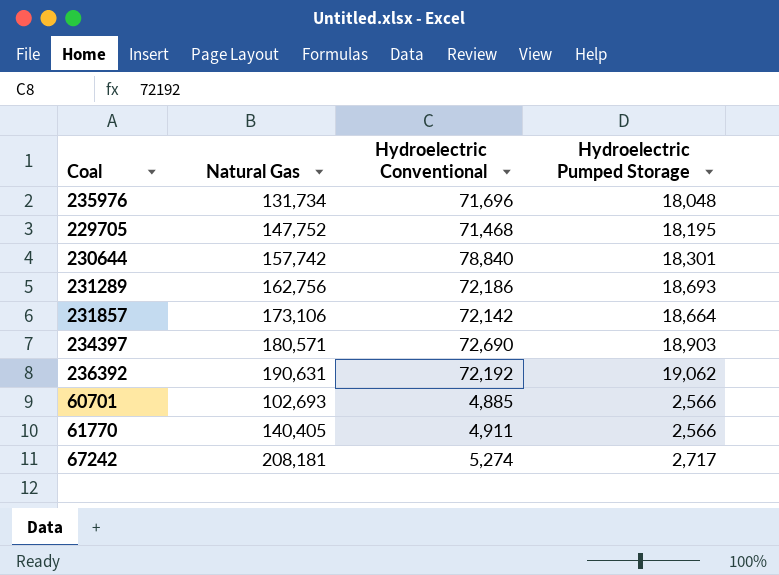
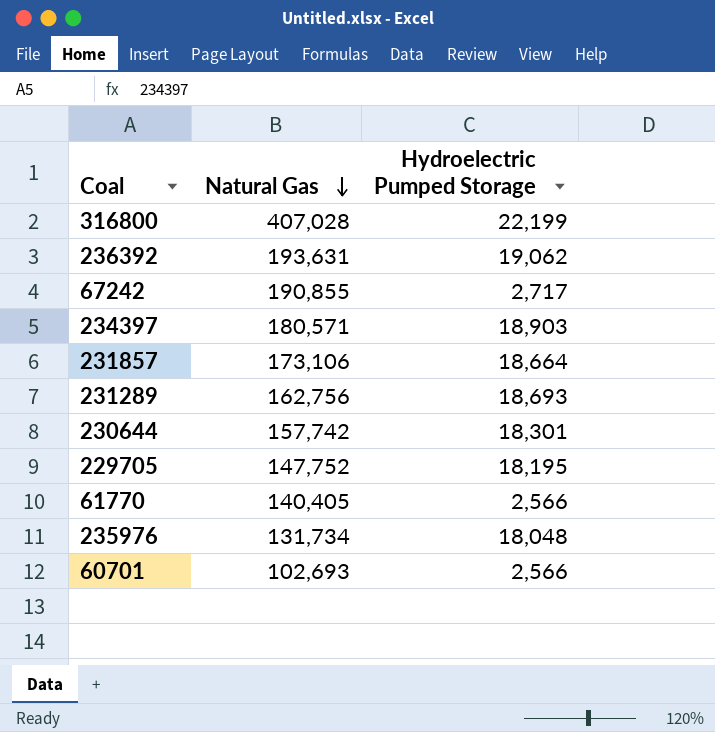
row order: none -> Natural Gas descending
column Hydroelectric Conventional | position: 3 -> none
row 316800: none -> 407,028 | 22,199
236392 | Natural Gas: 190,631 -> 193,631
67242 | Natural Gas: 208,181 -> 190,855

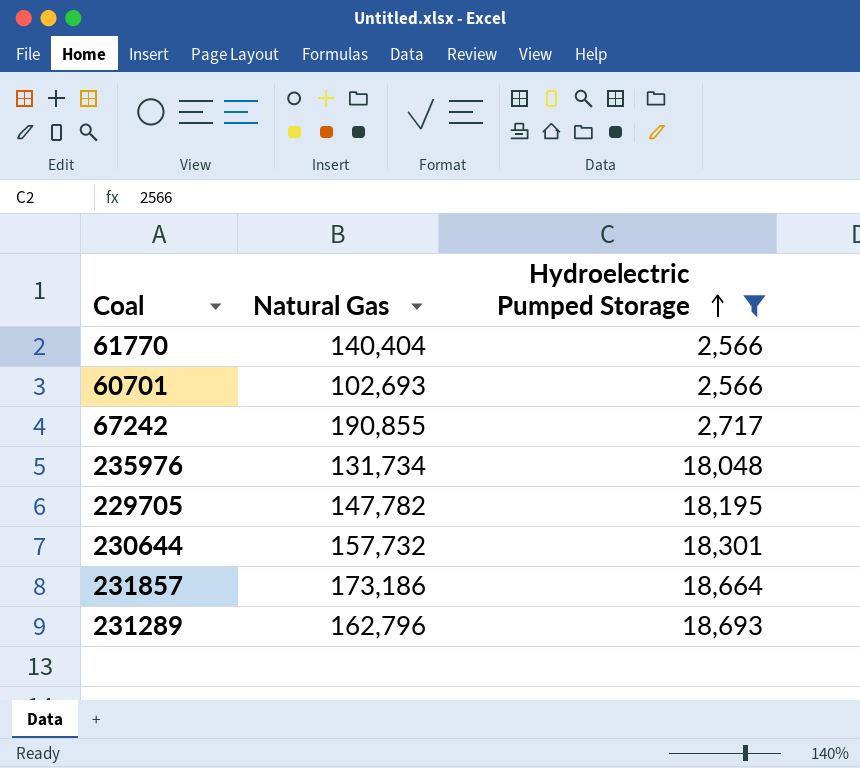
filter: none -> Hydroelectric Pumped Storage <= 18,693
row order: Natural Gas descending -> Hydroelectric Pumped Storage ascending
61770 | Natural Gas: 140,405 -> 140,404
229705 | Natural Gas: 147,752 -> 147,782
230644 | Natural Gas: 157,742 -> 157,732
231857 | Natural Gas: 173,106 -> 173,186
231289 | Natural Gas: 162,756 -> 162,796

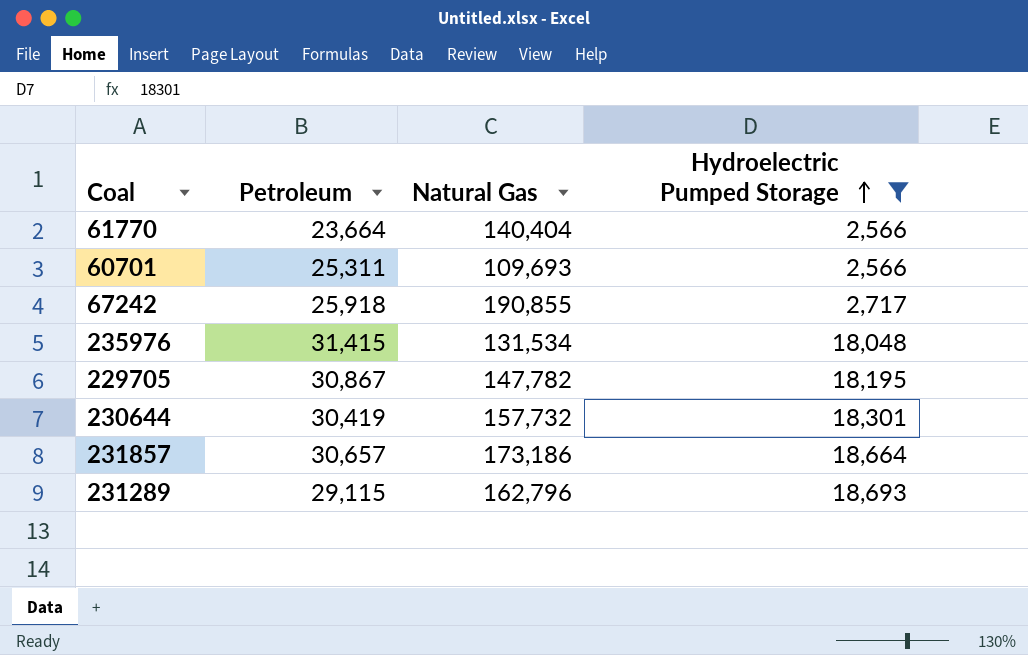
column Petroleum | position: none -> 2
60701 | Natural Gas: 102,693 -> 109,693
235976 | Natural Gas: 131,734 -> 131,534

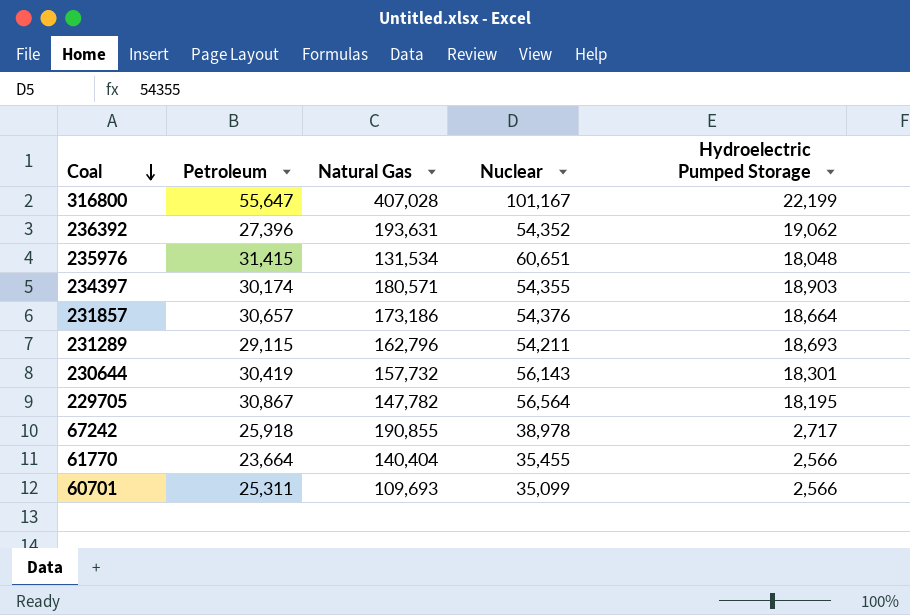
filter: Hydroelectric Pumped Storage <= 18,693 -> none
row order: Hydroelectric Pumped Storage ascending -> Coal descending
column Nuclear | position: none -> 4

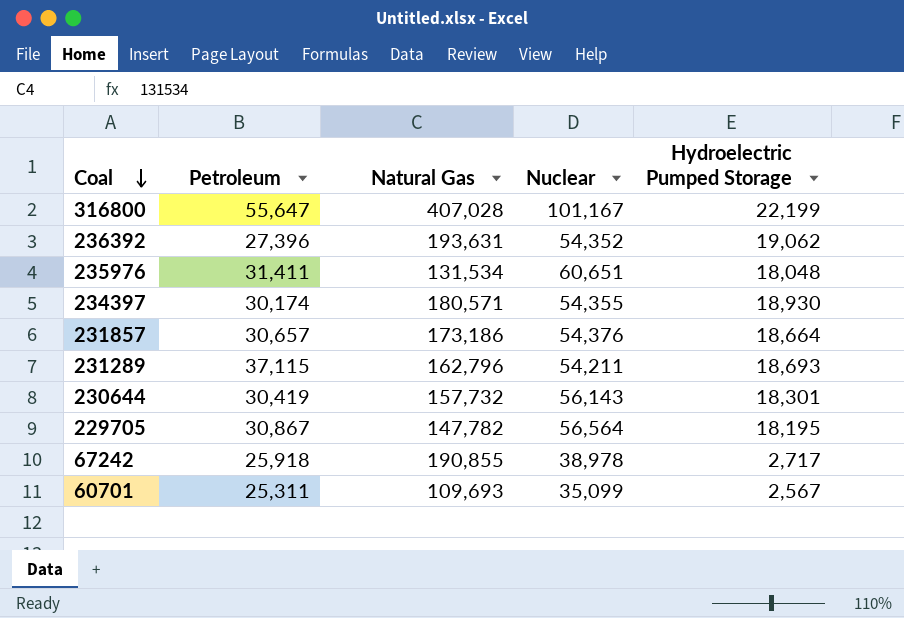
row 61770: 23,664 | 140,404 | 35,455 | 2,566 -> none
235976 | Petroleum: 31,415 -> 31,411
234397 | Hydroelectric Pumped Storage: 18,903 -> 18,930
231289 | Petroleum: 29,115 -> 37,115
60701 | Hydroelectric Pumped Storage: 2,566 -> 2,567

